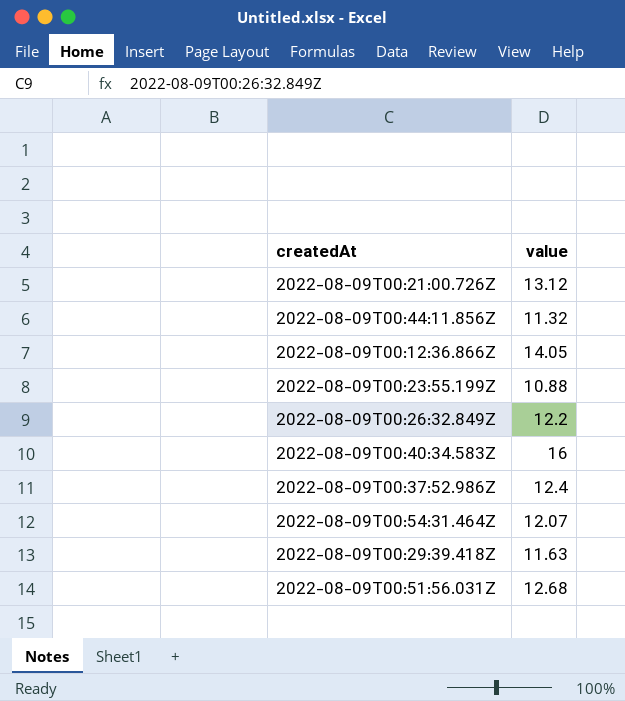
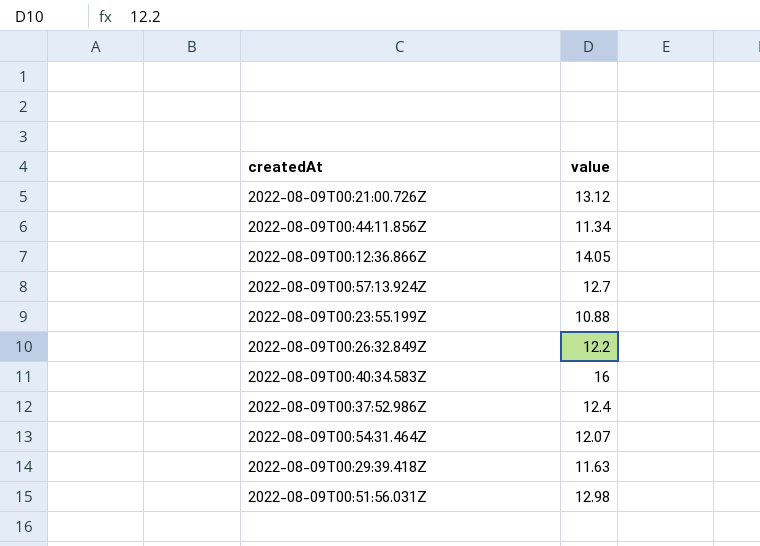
2022-08-09T00:44:11.856Z | value: 11.32 -> 11.34
row 2022-08-09T00:57:13.924Z: none -> 12.7
2022-08-09T00:51:56.031Z | value: 12.68 -> 12.98

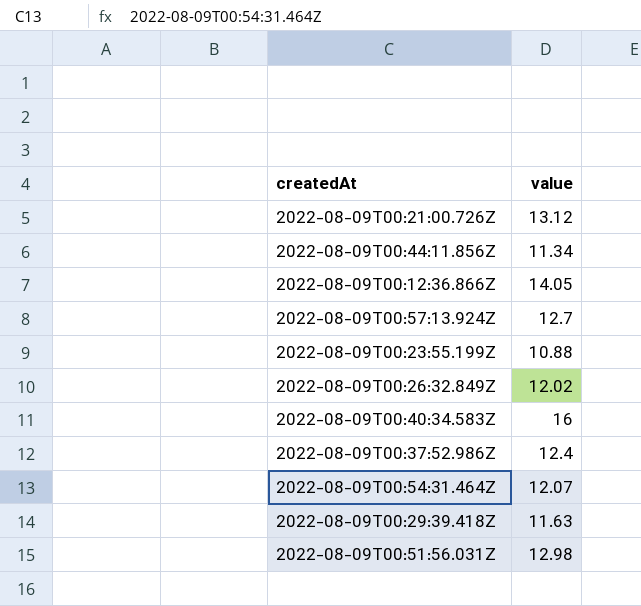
2022-08-09T00:26:32.849Z | value: 12.2 -> 12.02

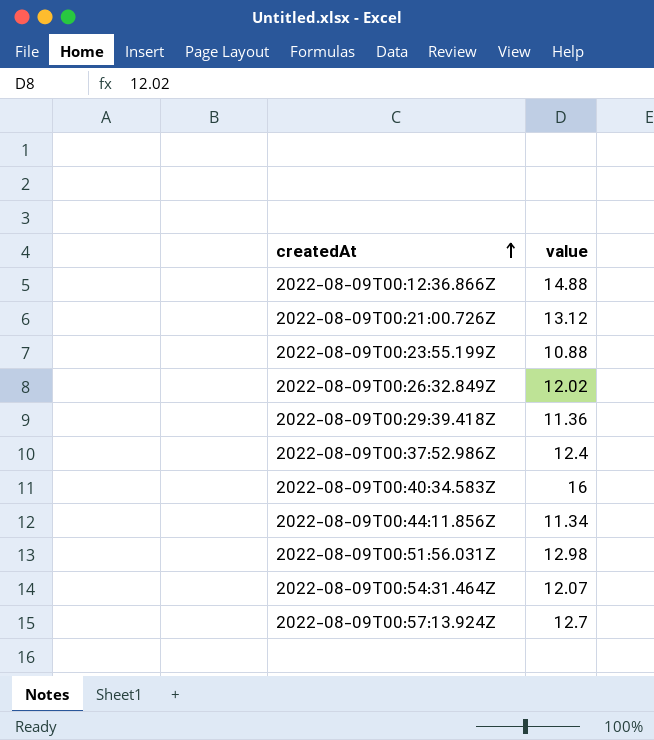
row order: none -> createdAt ascending
2022-08-09T00:12:36.866Z | value: 14.05 -> 14.88
2022-08-09T00:29:39.418Z | value: 11.63 -> 11.36

